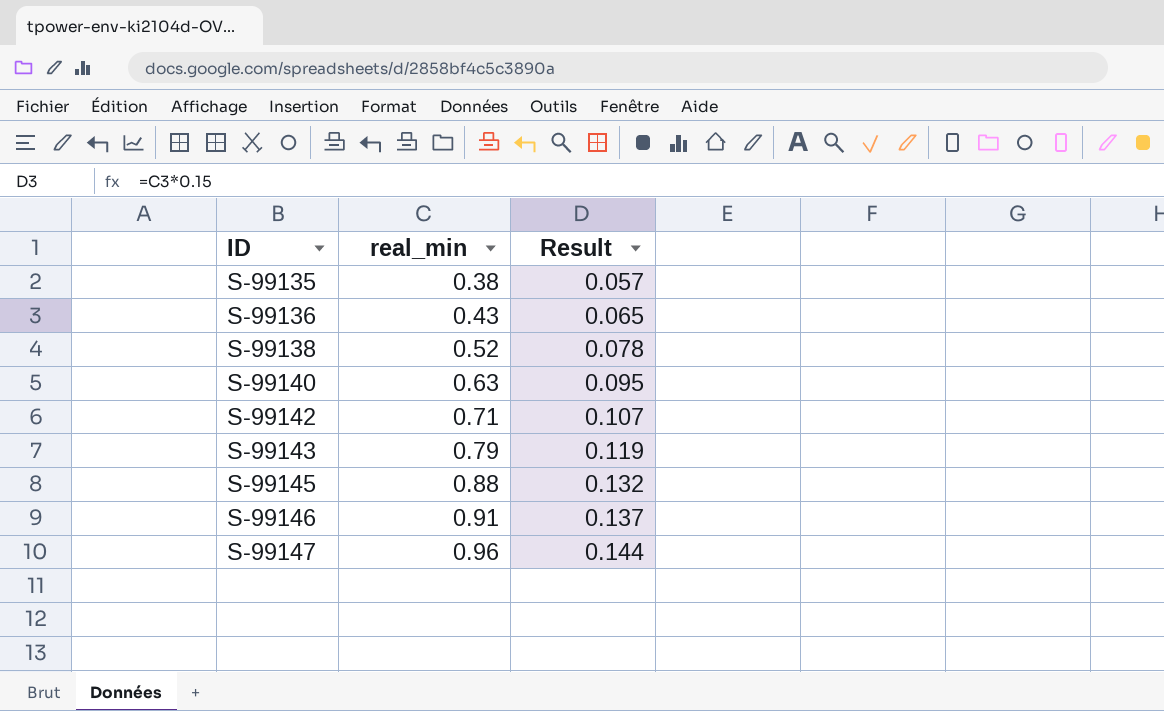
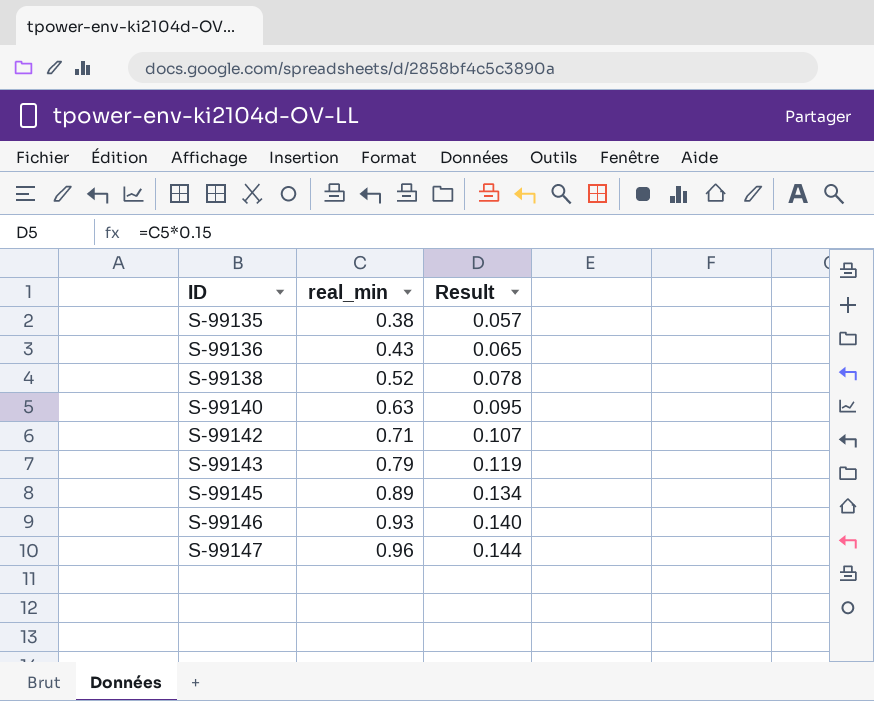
S-99145 | real_min: 0.88 -> 0.89
S-99145 | Result: 0.132 -> 0.134
S-99146 | real_min: 0.91 -> 0.93
S-99146 | Result: 0.137 -> 0.140

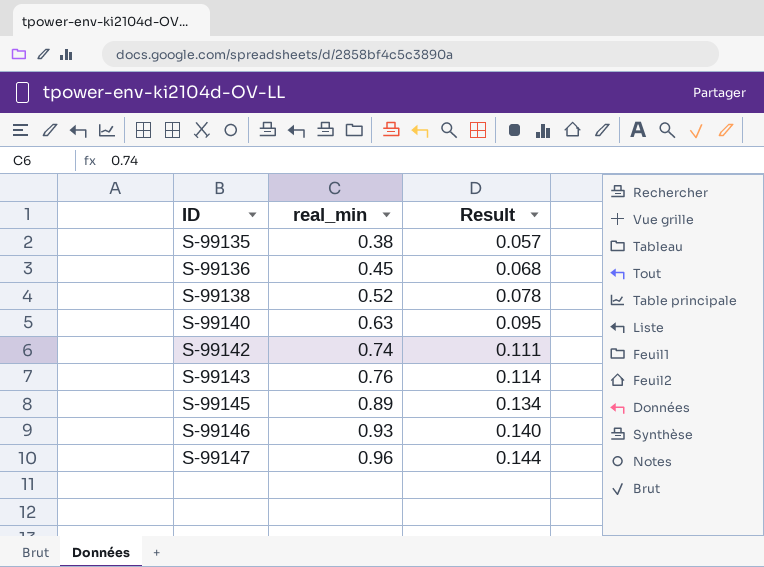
S-99136 | real_min: 0.43 -> 0.45
S-99136 | Result: 0.065 -> 0.068
S-99142 | real_min: 0.71 -> 0.74
S-99142 | Result: 0.107 -> 0.111
S-99143 | real_min: 0.79 -> 0.76
S-99143 | Result: 0.119 -> 0.114

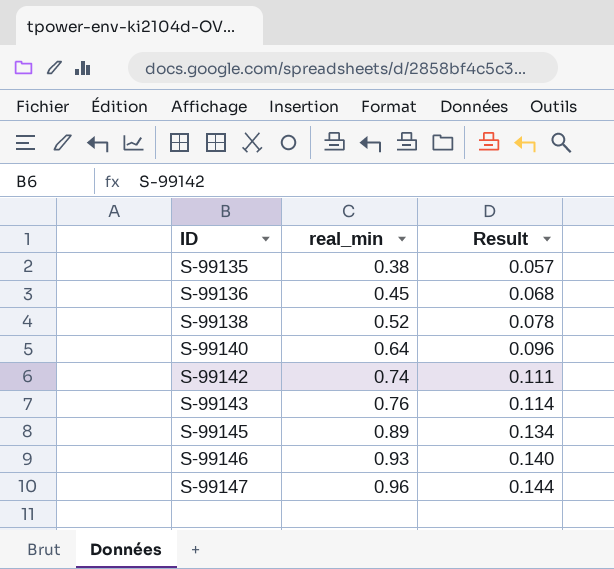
S-99140 | real_min: 0.63 -> 0.64
S-99140 | Result: 0.095 -> 0.096

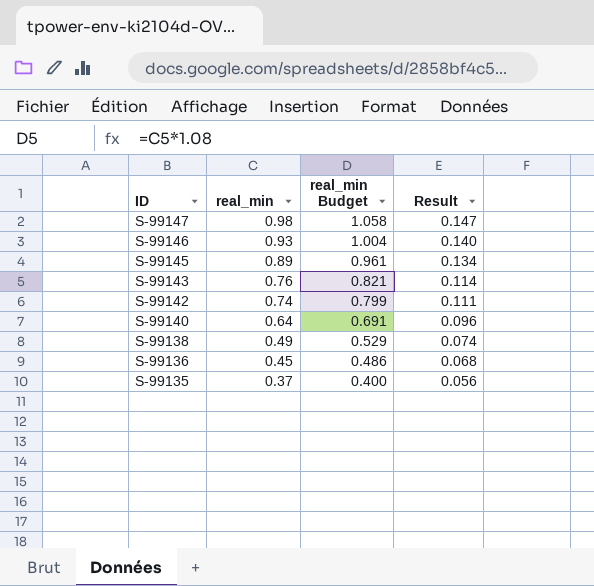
row order: ID ascending -> ID descending
column real_min Budget | formula: none -> [real_min] * 1.08
S-99147 | real_min: 0.96 -> 0.98
S-99147 | Result: 0.144 -> 0.147
S-99138 | real_min: 0.52 -> 0.49
S-99138 | Result: 0.078 -> 0.074
S-99135 | real_min: 0.38 -> 0.37
S-99135 | Result: 0.057 -> 0.056

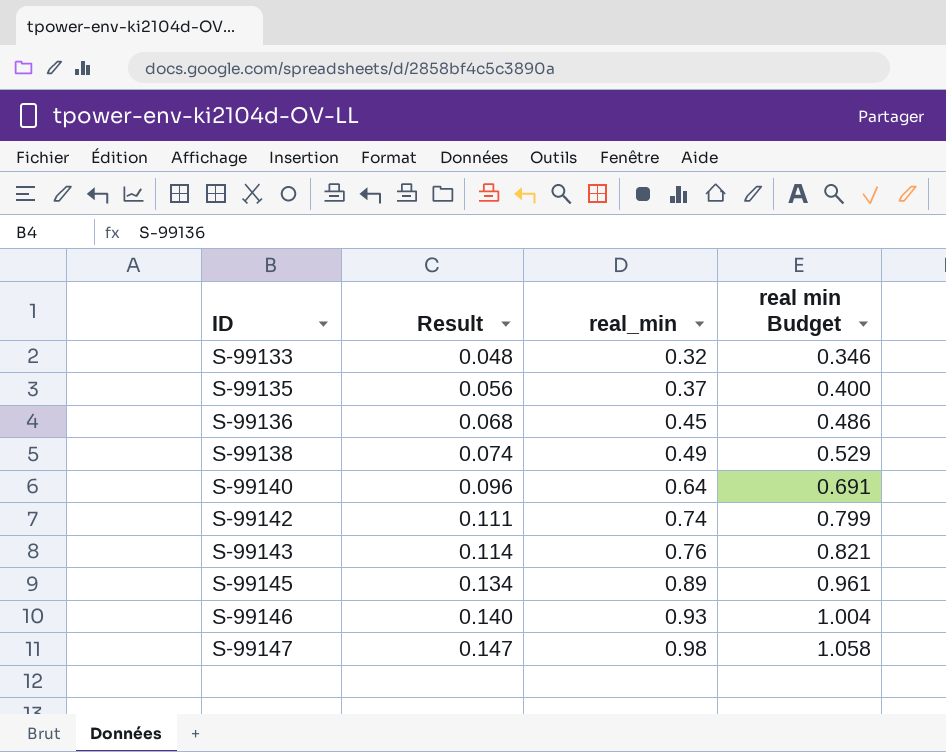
row order: ID descending -> ID ascending
column Result | position: 4 -> 2
column name: real_min Budget -> real min Budget
row S-99133: none -> 0.048 | 0.32 | 0.346

